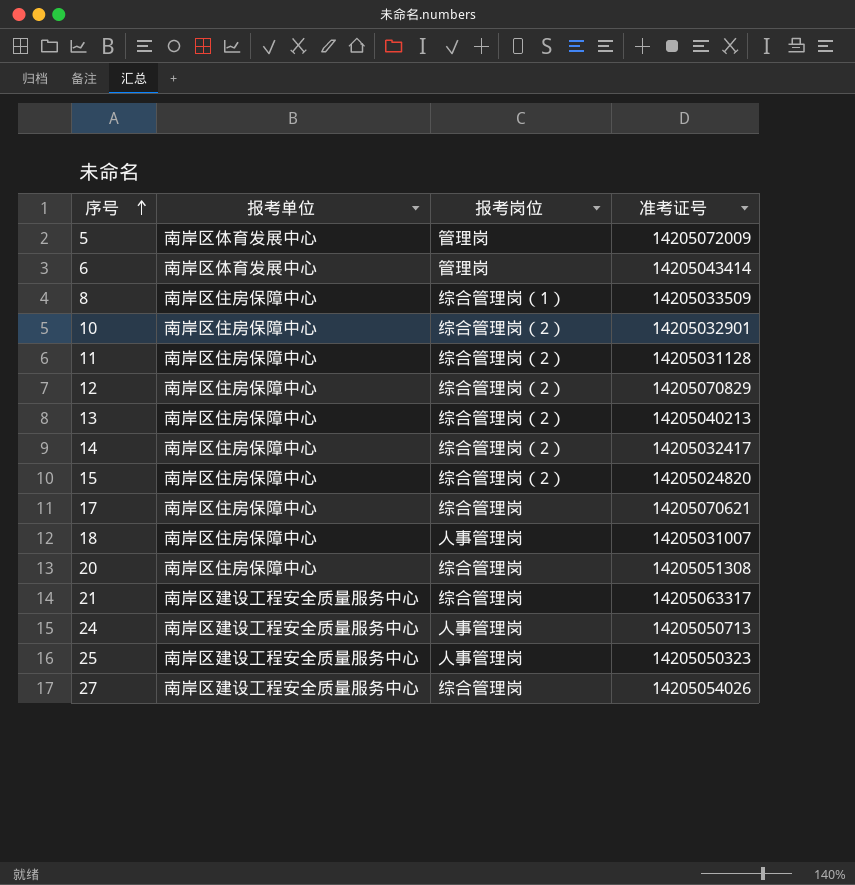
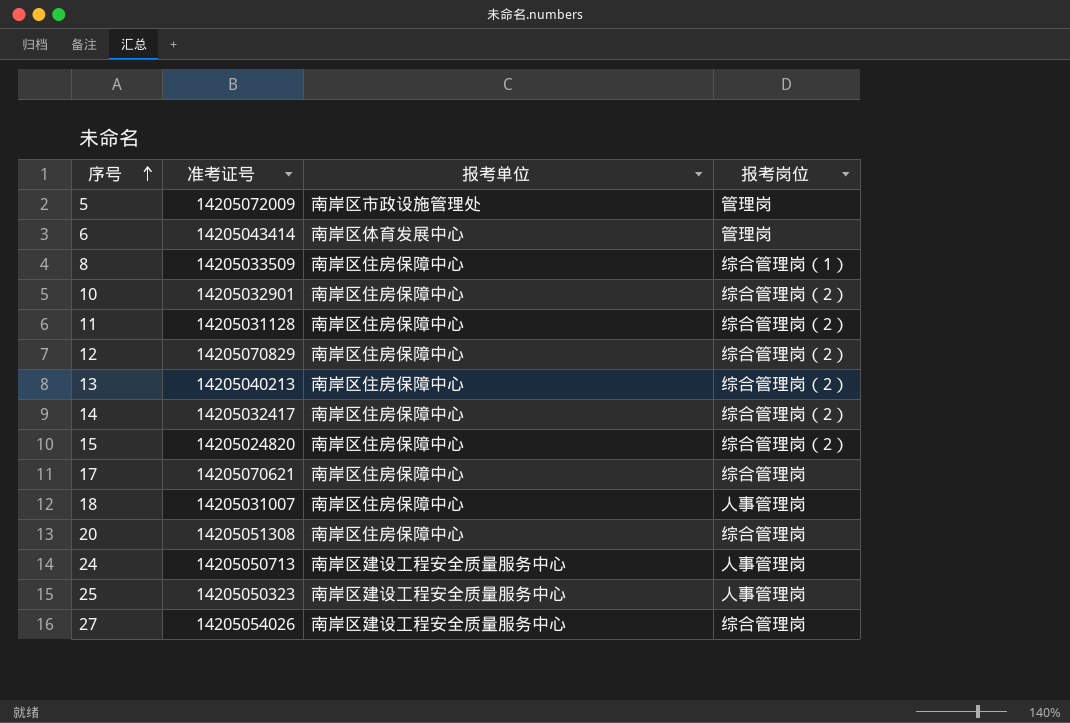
column 准考证号 | position: 4 -> 2
row 21: 南岸区建设工程安全质量服务中心 | 综合管理岗 | 14205063317 -> none
5 | 报考单位: 南岸区体育发展中心 -> 南岸区市政设施管理处

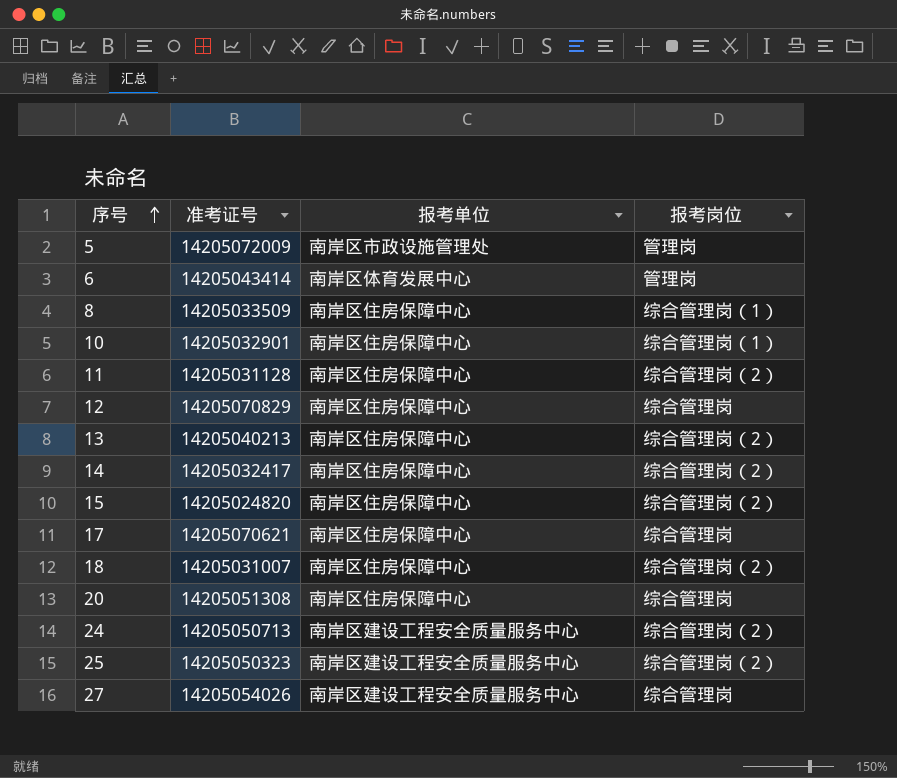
10 | 报考岗位: 综合管理岗（2） -> 综合管理岗（1）
12 | 报考岗位: 综合管理岗（2） -> 综合管理岗
18 | 报考岗位: 人事管理岗 -> 综合管理岗（2）
24 | 报考岗位: 人事管理岗 -> 综合管理岗（2）
25 | 报考岗位: 人事管理岗 -> 综合管理岗（2）

